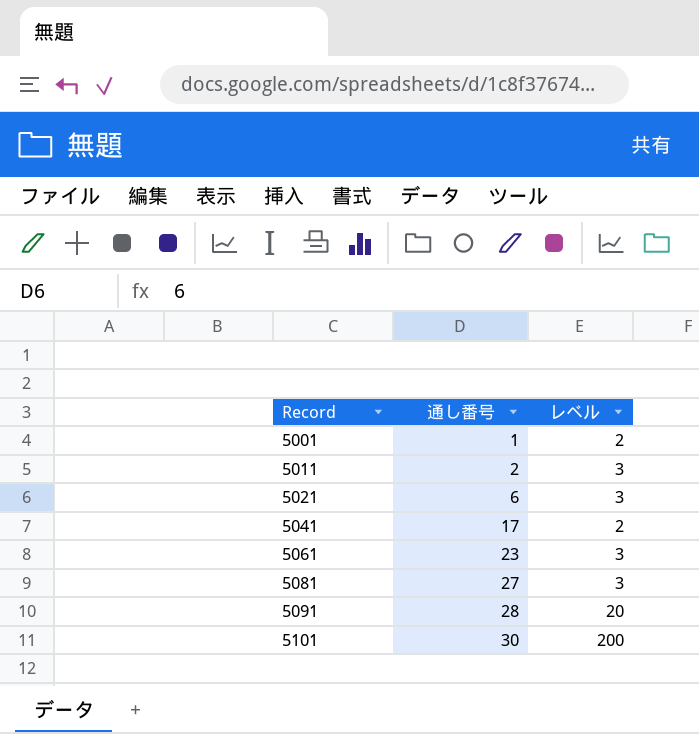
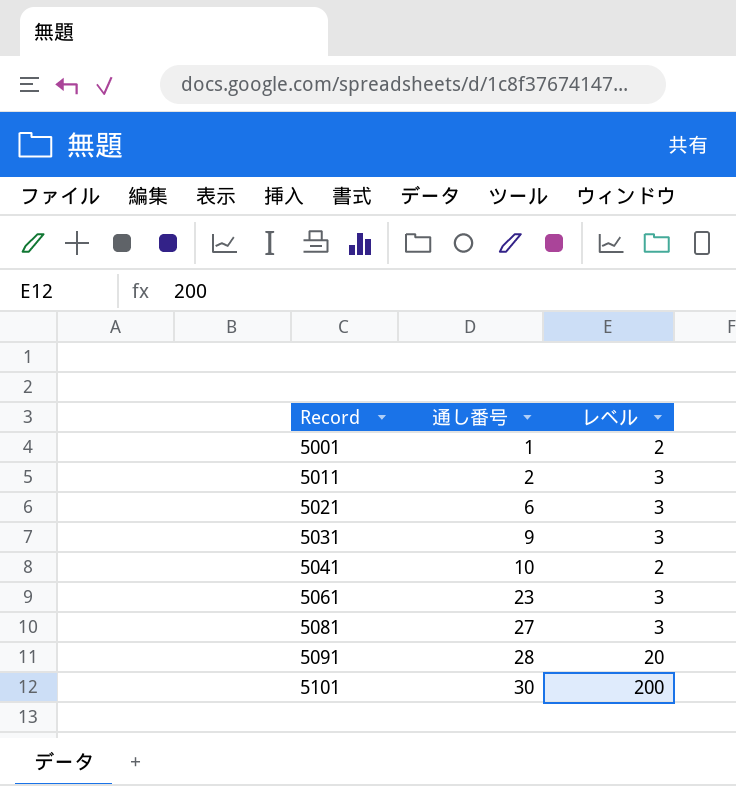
row 5031: none -> 9 | 3
5041 | 通し番号: 17 -> 10

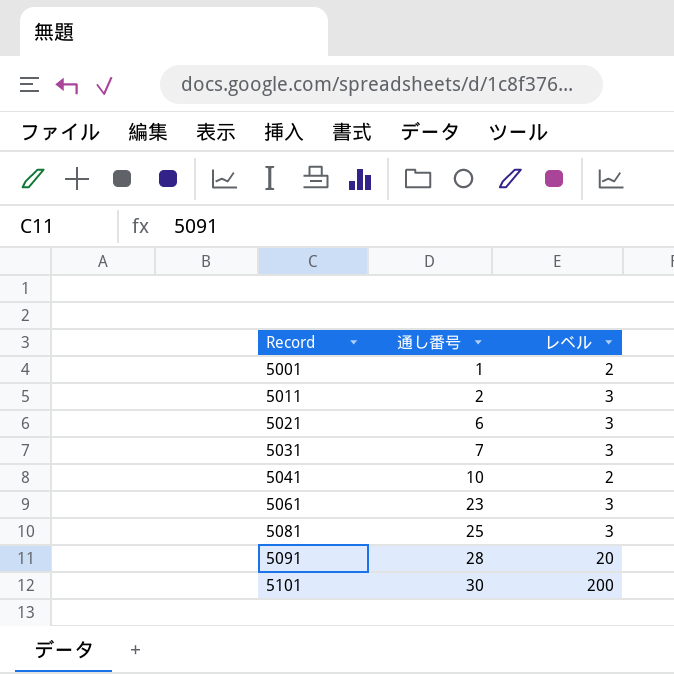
5031 | 通し番号: 9 -> 7
5081 | 通し番号: 27 -> 25

